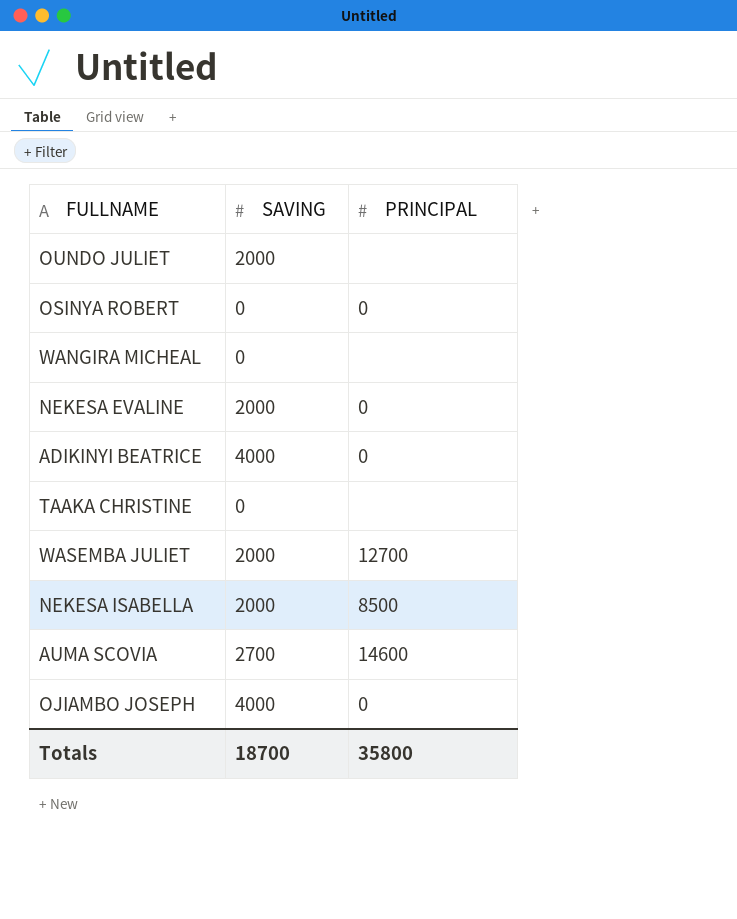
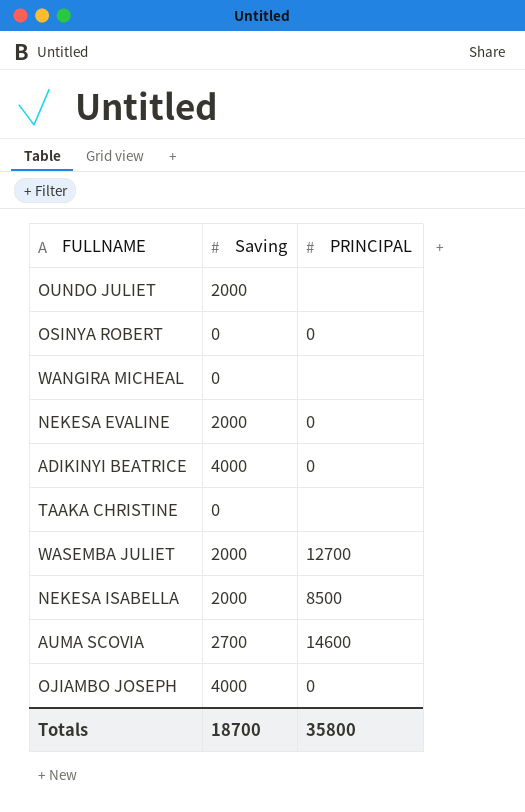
column name: SAVING -> Saving

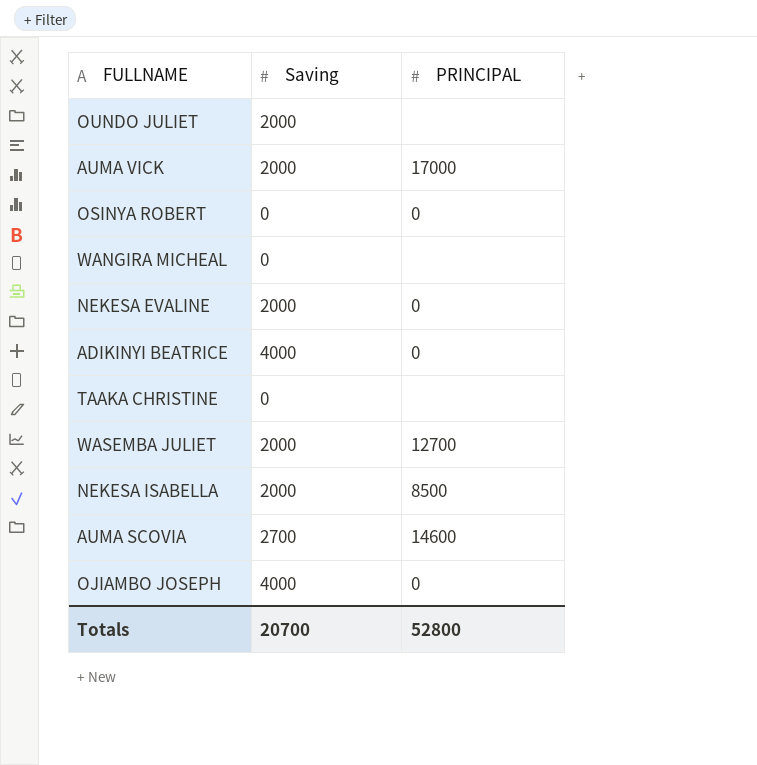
row AUMA VICK: none -> 2000 | 17000
Totals | Saving: 18700 -> 20700
Totals | PRINCIPAL: 35800 -> 52800

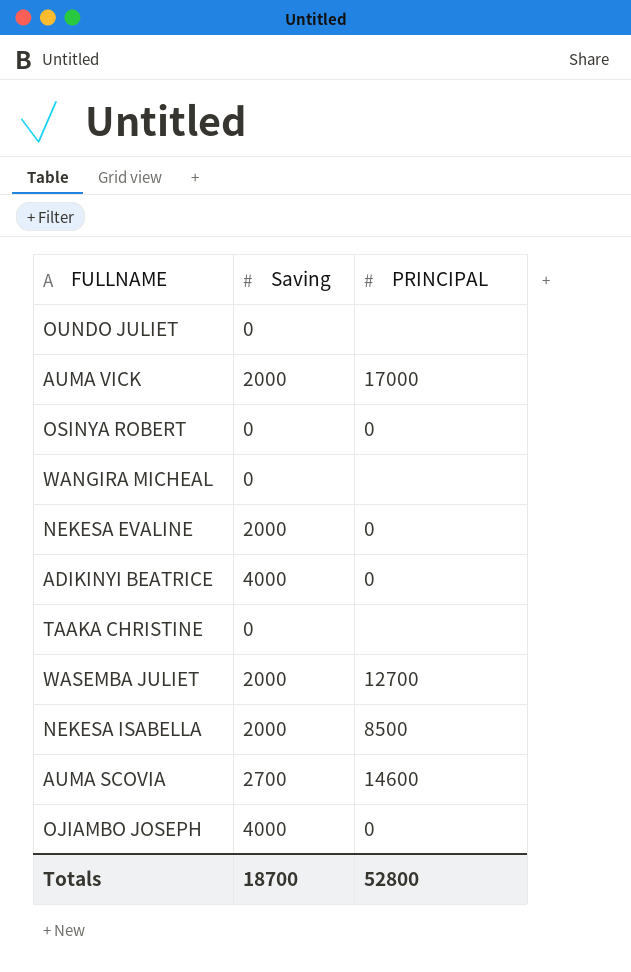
OUNDO JULIET | Saving: 2000 -> 0
Totals | Saving: 20700 -> 18700

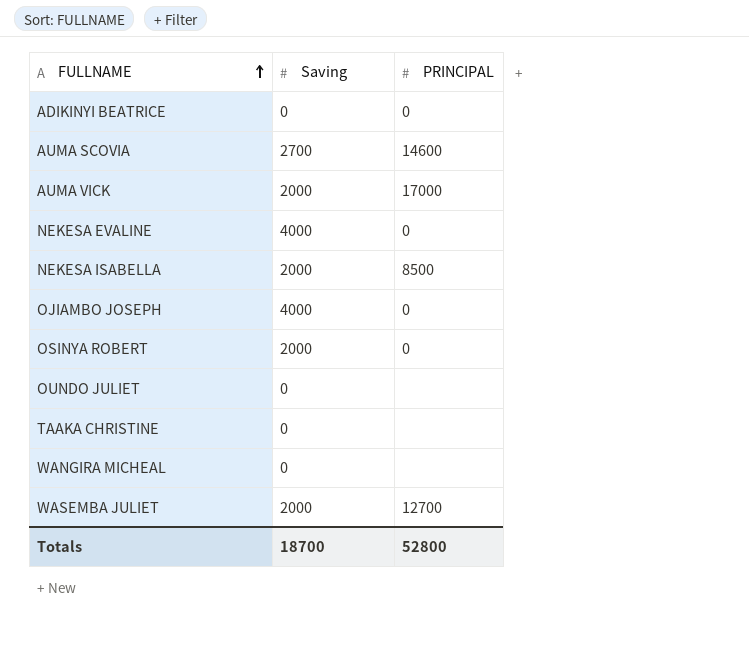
row order: none -> FULLNAME ascending
ADIKINYI BEATRICE | Saving: 4000 -> 0
NEKESA EVALINE | Saving: 2000 -> 4000
OSINYA ROBERT | Saving: 0 -> 2000

